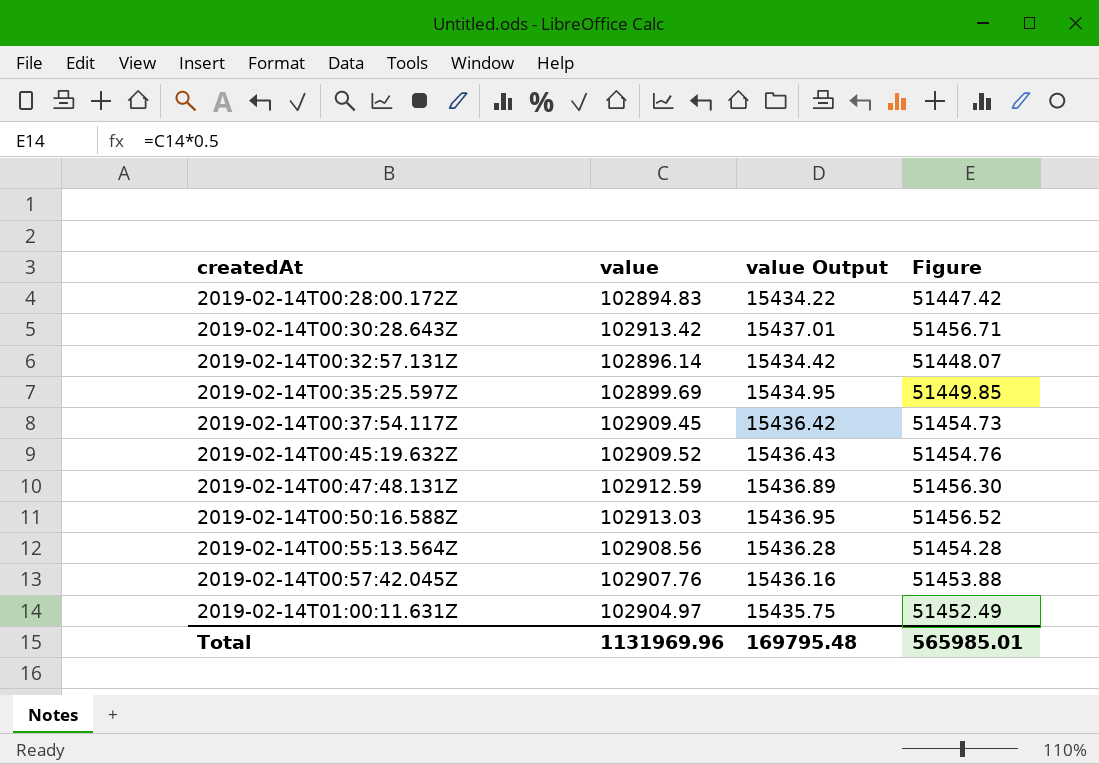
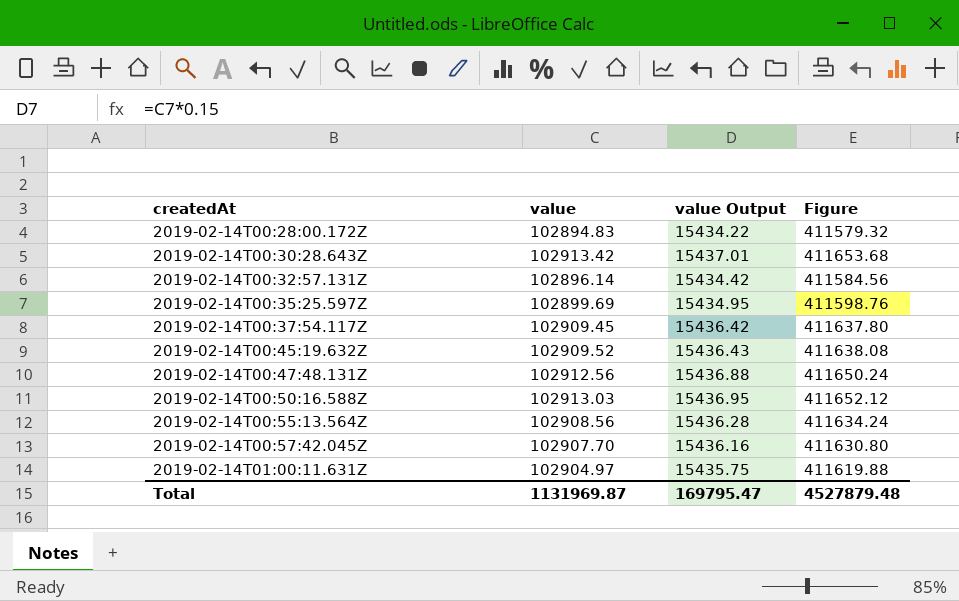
column Figure | formula: [value] * 0.5 -> [value] * 4
2019-02-14T00:47:48.131Z | value: 102912.59 -> 102912.56
2019-02-14T00:47:48.131Z | value Output: 15436.89 -> 15436.88
2019-02-14T00:57:42.045Z | value: 102907.76 -> 102907.70
Total | value: 1131969.96 -> 1131969.87
Total | value Output: 169795.48 -> 169795.47
Total | Figure: 565985.01 -> 4527879.48

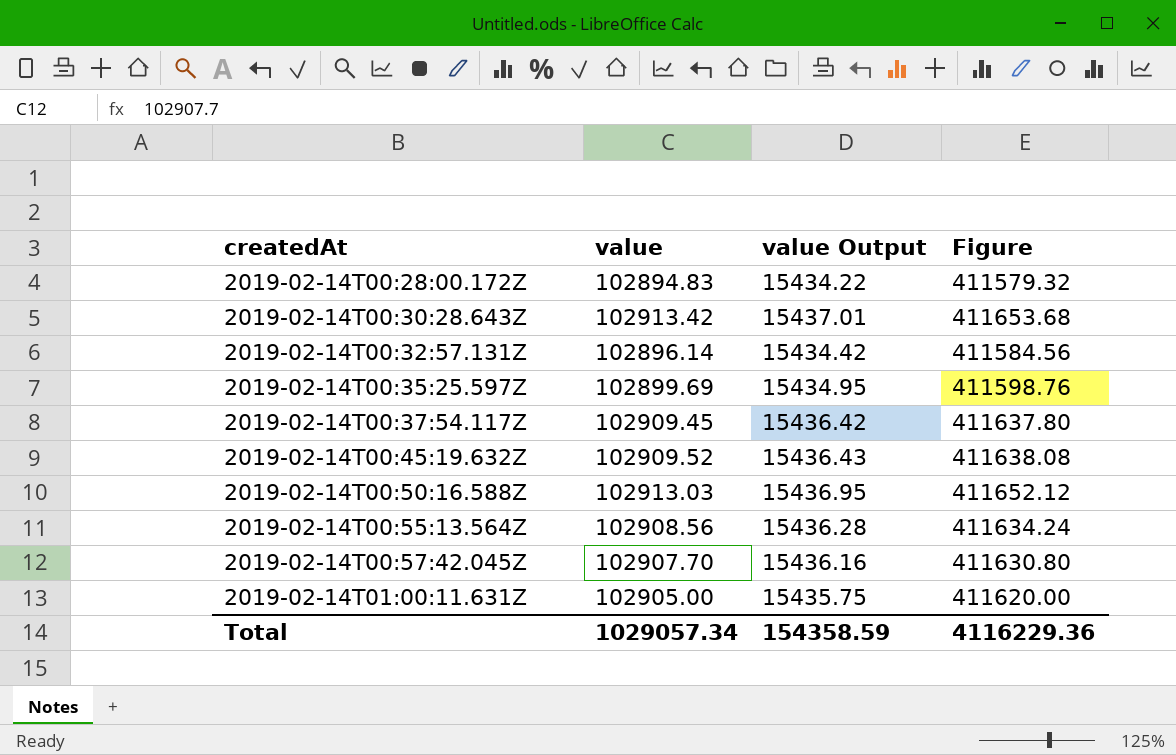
row 2019-02-14T00:47:48.131Z: 102912.56 | 15436.88 | 411650.24 -> none
2019-02-14T01:00:11.631Z | value: 102904.97 -> 102905.00
2019-02-14T01:00:11.631Z | Figure: 411619.88 -> 411620.00
Total | value: 1131969.87 -> 1029057.34
Total | value Output: 169795.47 -> 154358.59
Total | Figure: 4527879.48 -> 4116229.36

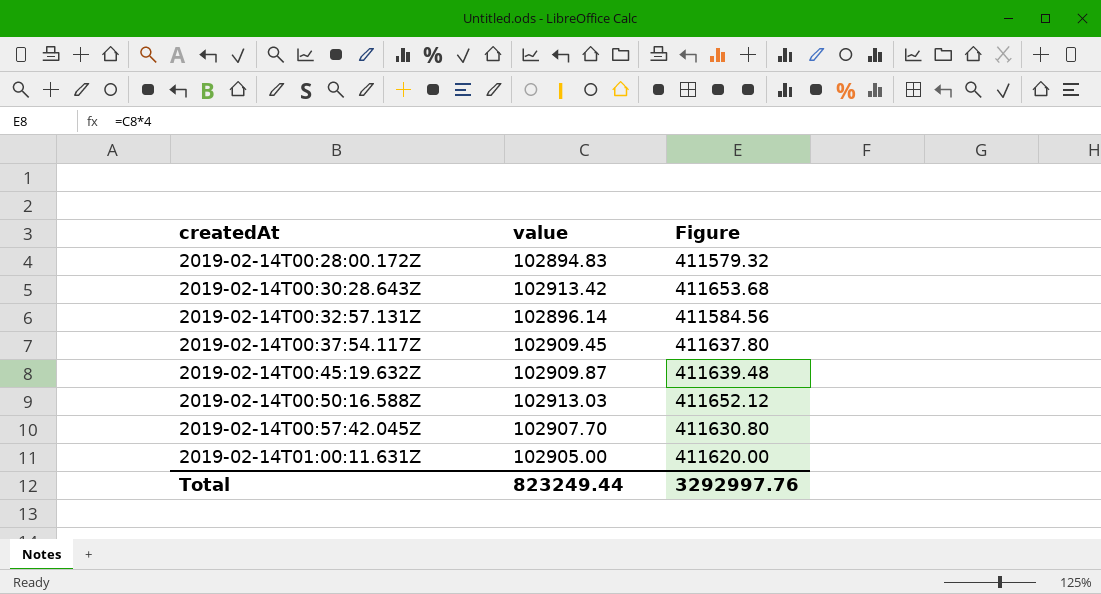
column value Output | formula: [value] * 0.15 -> none
row 2019-02-14T00:35:25.597Z: 102899.69 | 15434.95 | 411598.76 -> none
row 2019-02-14T00:55:13.564Z: 102908.56 | 15436.28 | 411634.24 -> none
2019-02-14T00:45:19.632Z | value: 102909.52 -> 102909.87
2019-02-14T00:45:19.632Z | Figure: 411638.08 -> 411639.48
Total | value: 1029057.34 -> 823249.44
Total | Figure: 4116229.36 -> 3292997.76

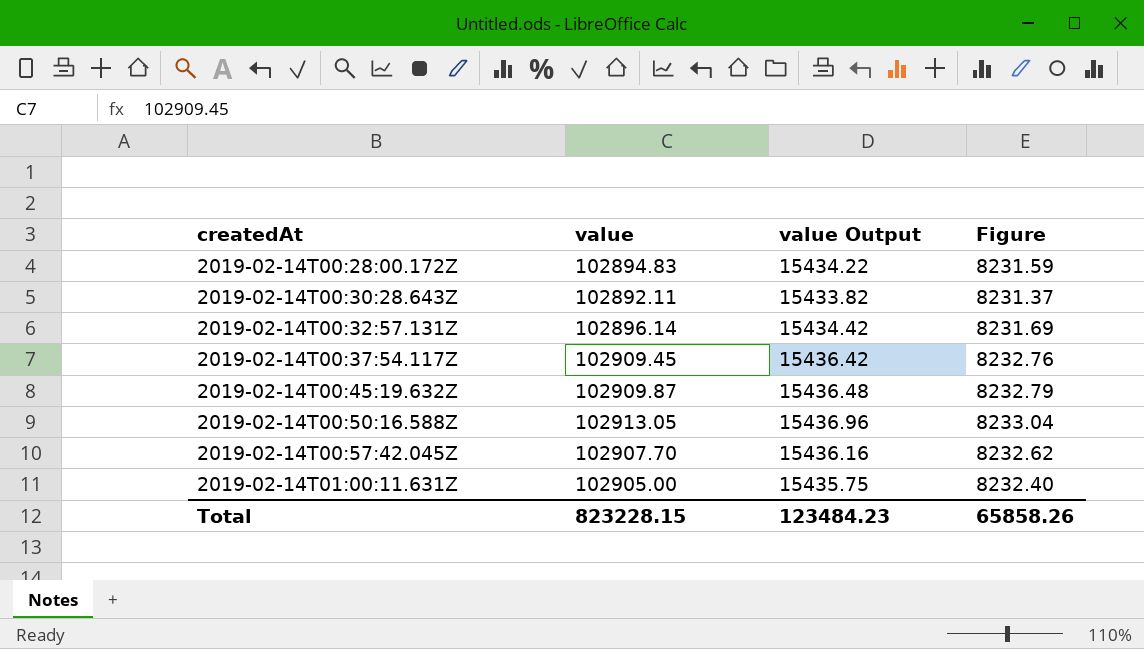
column value Output | formula: none -> [value] * 0.15
column Figure | formula: [value] * 4 -> [value] * 0.08
2019-02-14T00:30:28.643Z | value: 102913.42 -> 102892.11
2019-02-14T00:50:16.588Z | value: 102913.03 -> 102913.05
Total | value: 823249.44 -> 823228.15
Total | Figure: 3292997.76 -> 65858.26

